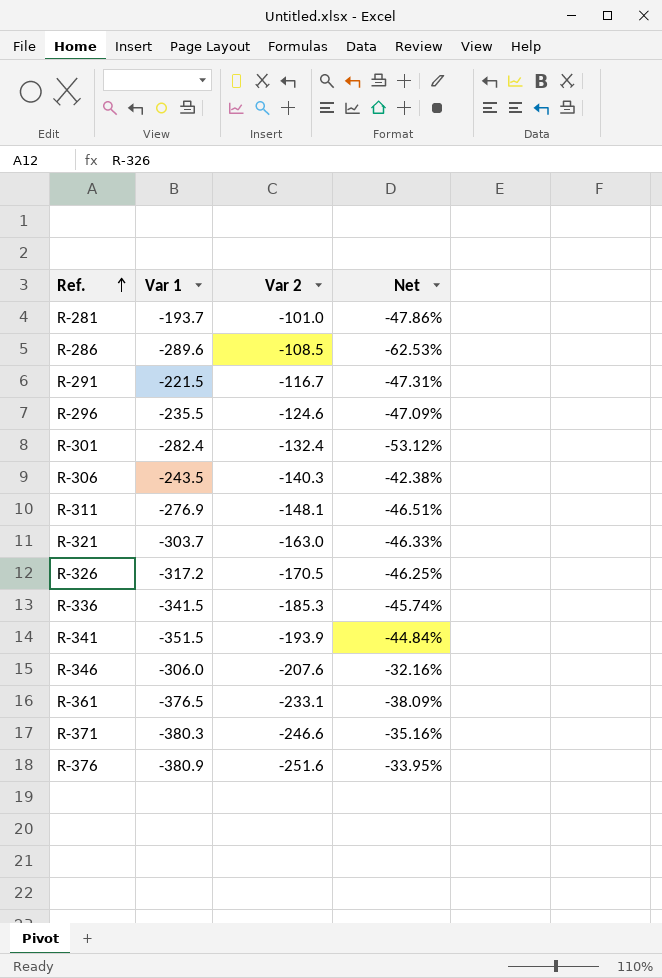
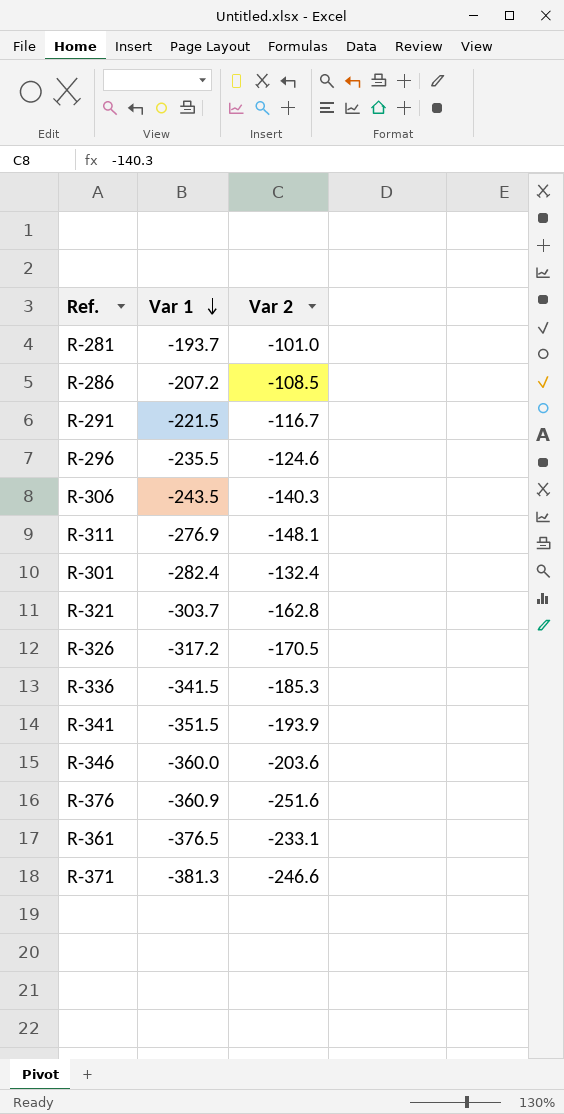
row order: Ref. ascending -> Var 1 descending
column Net | formula: ([Var 2] - [Var 1]) / [Var 1] -> none
R-286 | Var 1: -289.6 -> -207.2
R-321 | Var 2: -163.0 -> -162.8
R-346 | Var 1: -306.0 -> -360.0
R-346 | Var 2: -207.6 -> -203.6
R-376 | Var 1: -380.9 -> -360.9
R-371 | Var 1: -380.3 -> -381.3

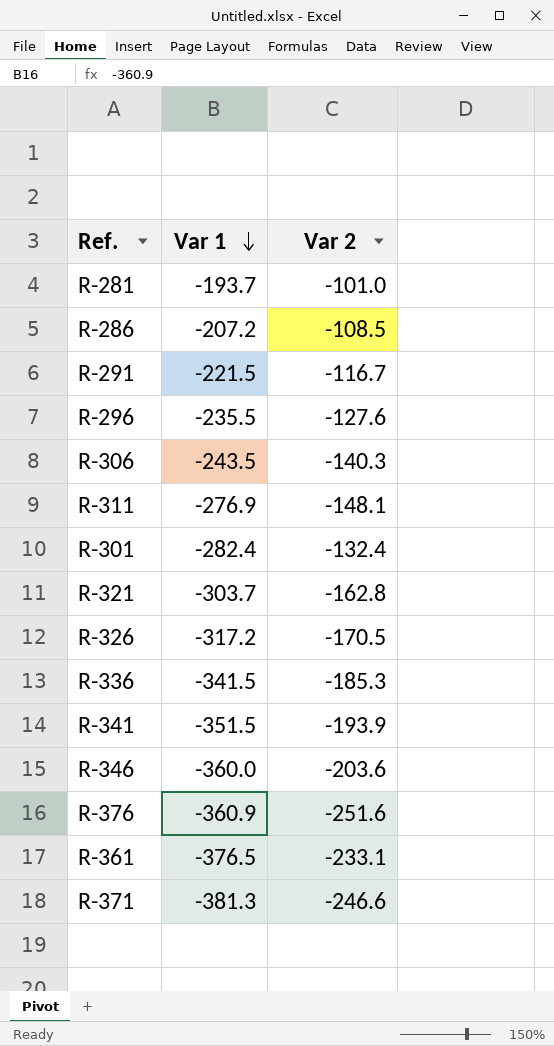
R-296 | Var 2: -124.6 -> -127.6

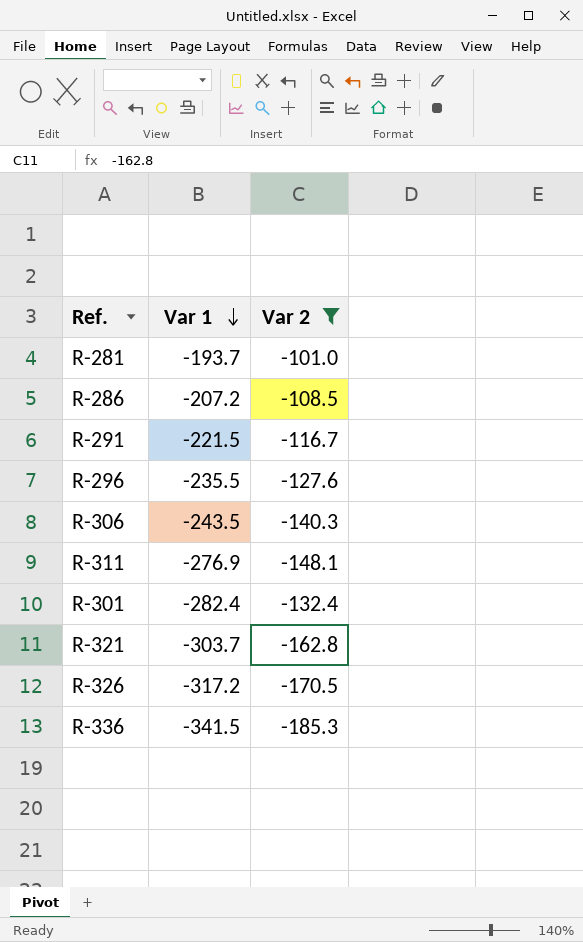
filter: none -> Var 2 >= -185.3

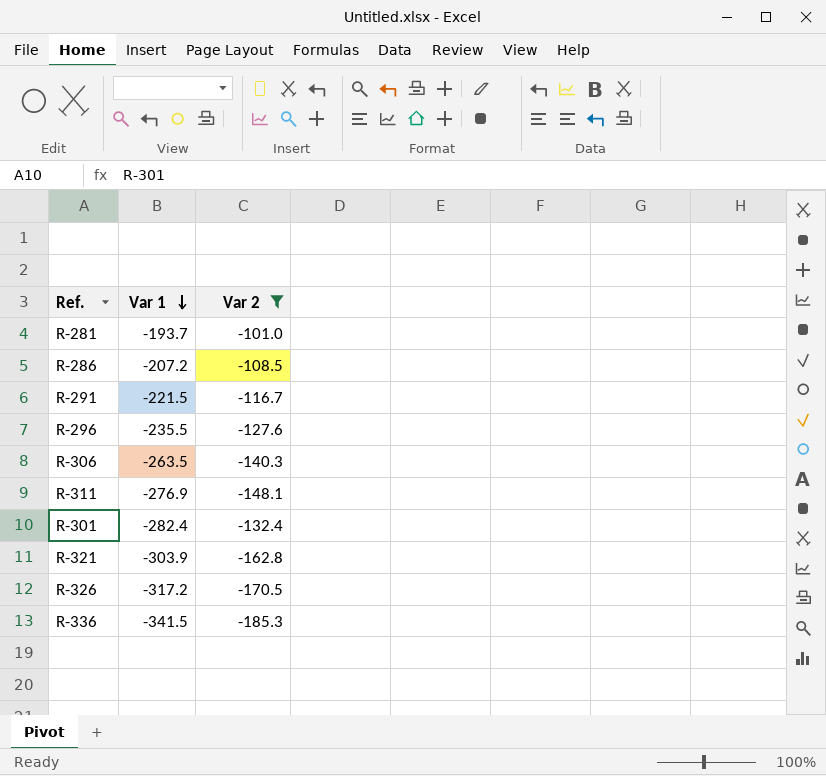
R-306 | Var 1: -243.5 -> -263.5
R-321 | Var 1: -303.7 -> -303.9

